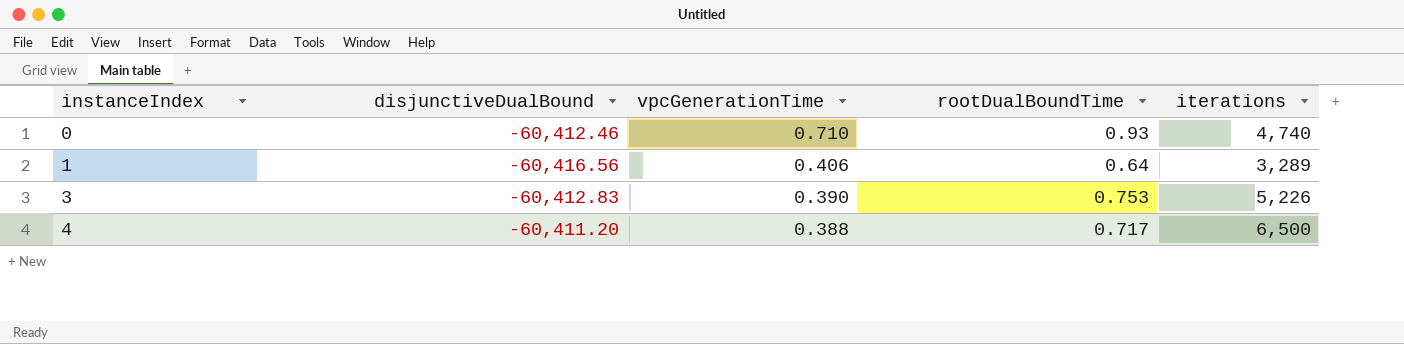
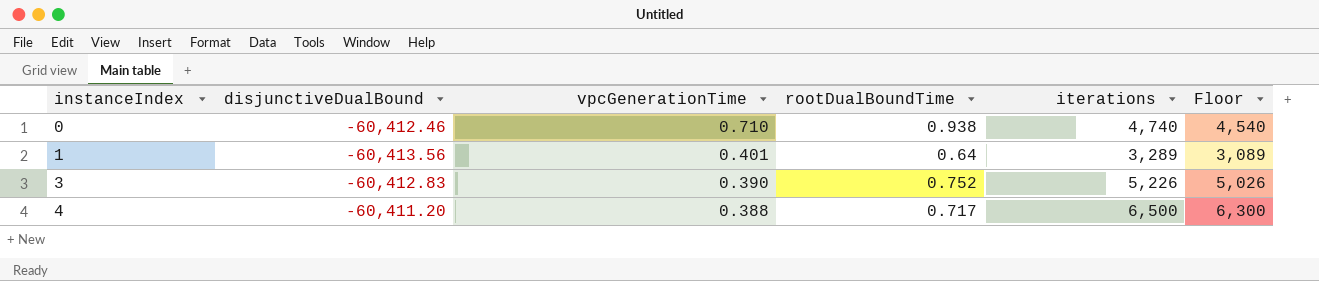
column Floor | formula: none -> [iterations] - 200
0 | rootDualBoundTime: 0.93 -> 0.938
1 | disjunctiveDualBound: -60,416.56 -> -60,413.56
1 | vpcGenerationTime: 0.406 -> 0.401
3 | rootDualBoundTime: 0.753 -> 0.752

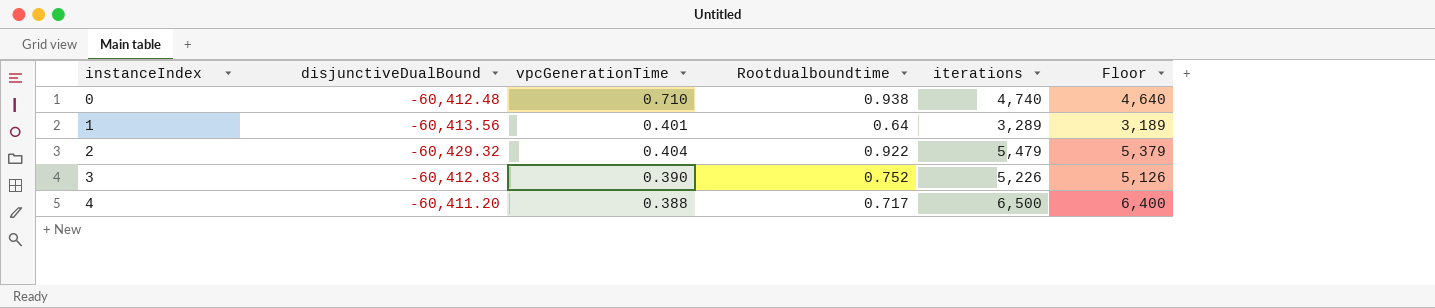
column name: rootDualBoundTime -> Rootdualboundtime
column Floor | formula: [iterations] - 200 -> [iterations] - 100
0 | disjunctiveDualBound: -60,412.46 -> -60,412.48
row 2: none -> -60,429.32 | 0.404 | 0.922 | 5,479 | 5,379

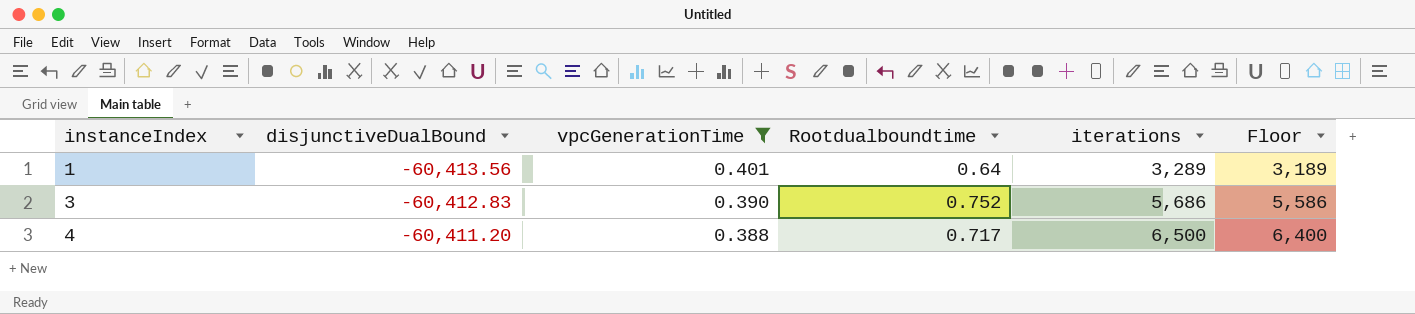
filter: none -> vpcGenerationTime <= 0.401
3 | iterations: 5,226 -> 5,686
3 | Floor: 5,126 -> 5,586

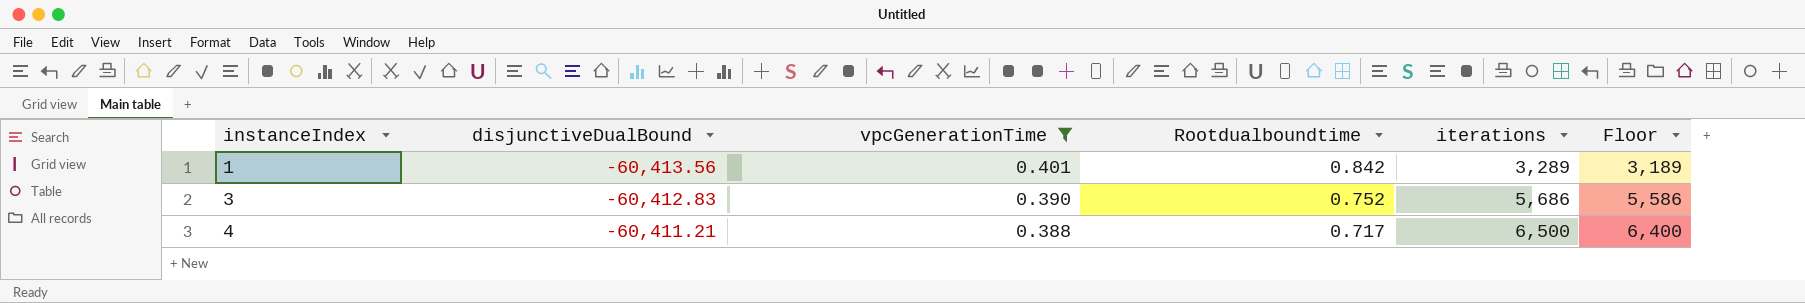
1 | Rootdualboundtime: 0.64 -> 0.842
4 | disjunctiveDualBound: -60,411.20 -> -60,411.21

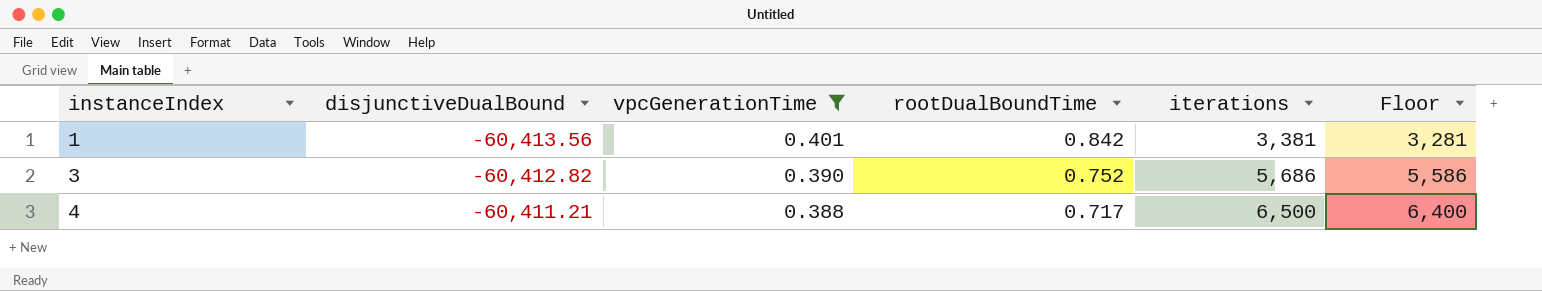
column name: Rootdualboundtime -> rootDualBoundTime
1 | iterations: 3,289 -> 3,381
1 | Floor: 3,189 -> 3,281
3 | disjunctiveDualBound: -60,412.83 -> -60,412.82

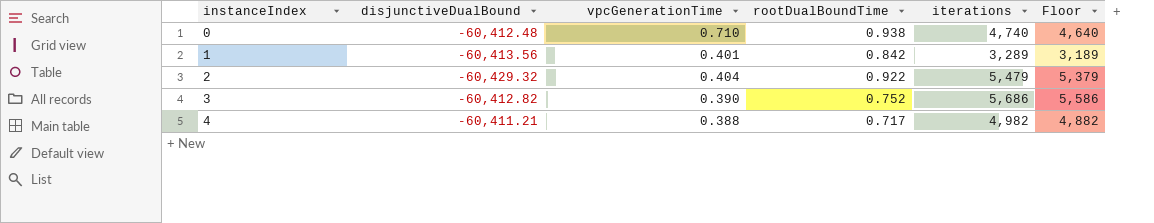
filter: vpcGenerationTime <= 0.401 -> none
1 | iterations: 3,381 -> 3,289
1 | Floor: 3,281 -> 3,189
4 | iterations: 6,500 -> 4,982
4 | Floor: 6,400 -> 4,882

